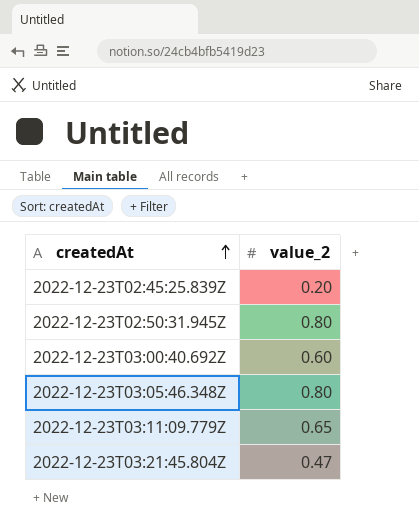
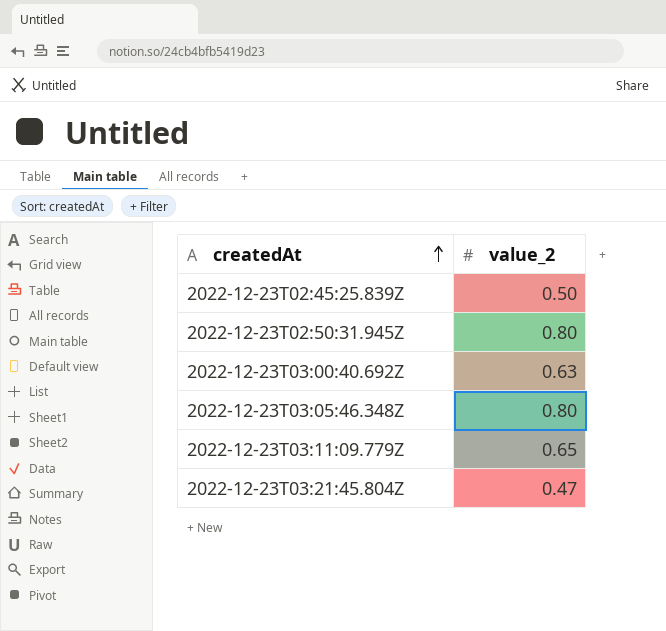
2022-12-23T02:45:25.839Z | value_2: 0.20 -> 0.50
2022-12-23T03:00:40.692Z | value_2: 0.60 -> 0.63

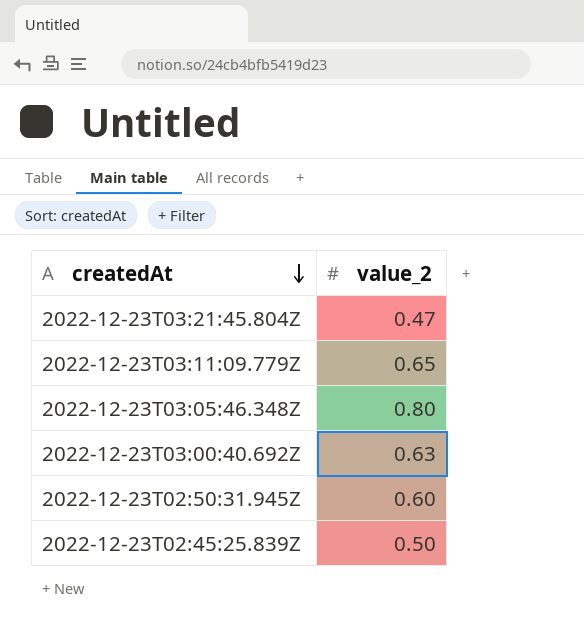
row order: createdAt ascending -> createdAt descending
2022-12-23T02:50:31.945Z | value_2: 0.80 -> 0.60

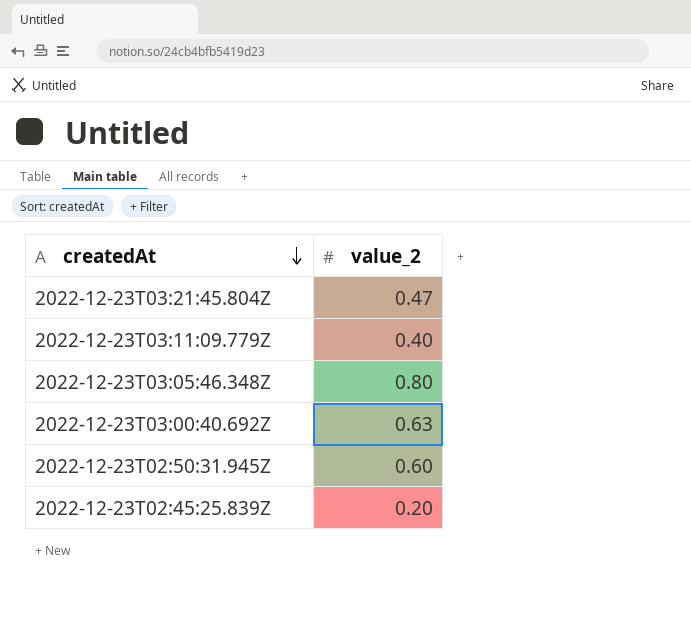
2022-12-23T03:11:09.779Z | value_2: 0.65 -> 0.40
2022-12-23T02:45:25.839Z | value_2: 0.50 -> 0.20

